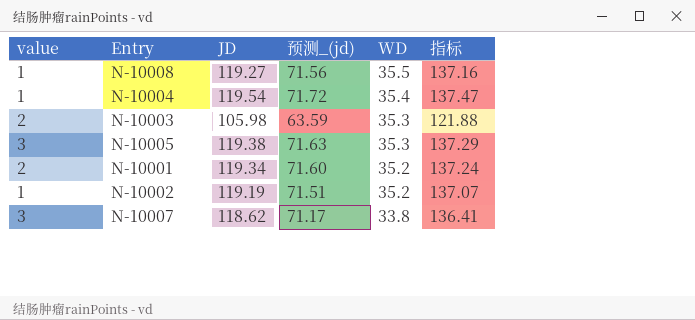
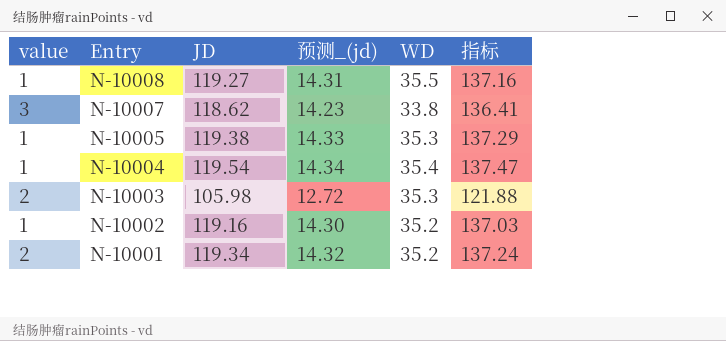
row order: WD descending -> Entry descending
column 预测_(jd) | formula: [JD] * 0.6 -> [JD] * 0.12
N-10005 | value: 3 -> 1
N-10002 | JD: 119.19 -> 119.16
N-10002 | 指标: 137.07 -> 137.03

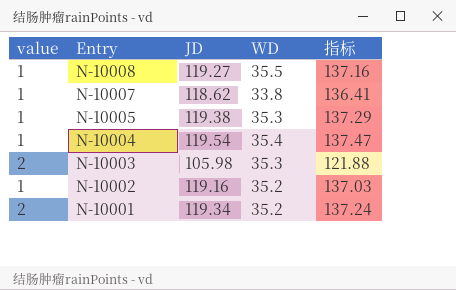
column 预测_(jd) | formula: [JD] * 0.12 -> none
N-10007 | value: 3 -> 1

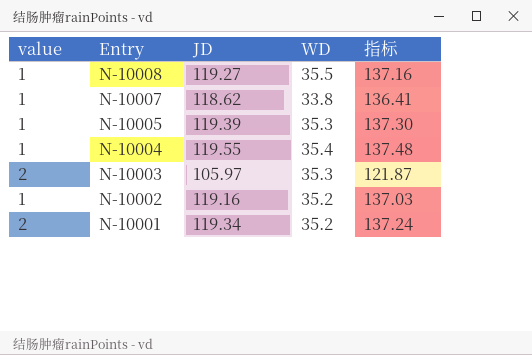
N-10005 | JD: 119.38 -> 119.39
N-10005 | 指标: 137.29 -> 137.30
N-10004 | JD: 119.54 -> 119.55
N-10004 | 指标: 137.47 -> 137.48
N-10003 | JD: 105.98 -> 105.97
N-10003 | 指标: 121.88 -> 121.87

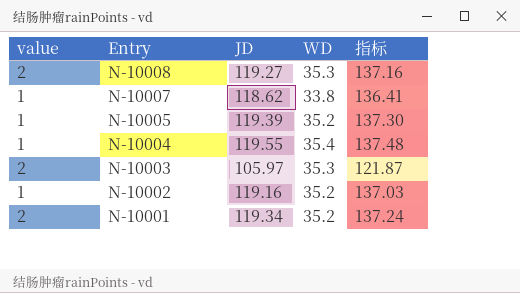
N-10008 | value: 1 -> 2
N-10008 | WD: 35.5 -> 35.3
N-10005 | WD: 35.3 -> 35.2

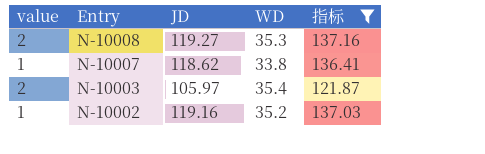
filter: none -> 指标 <= 137.16
N-10003 | WD: 35.3 -> 35.4

